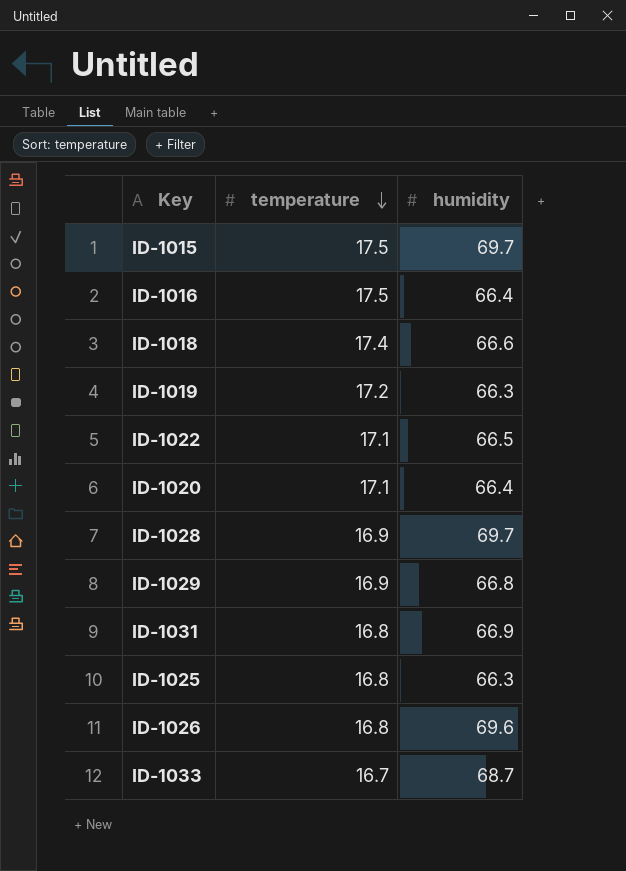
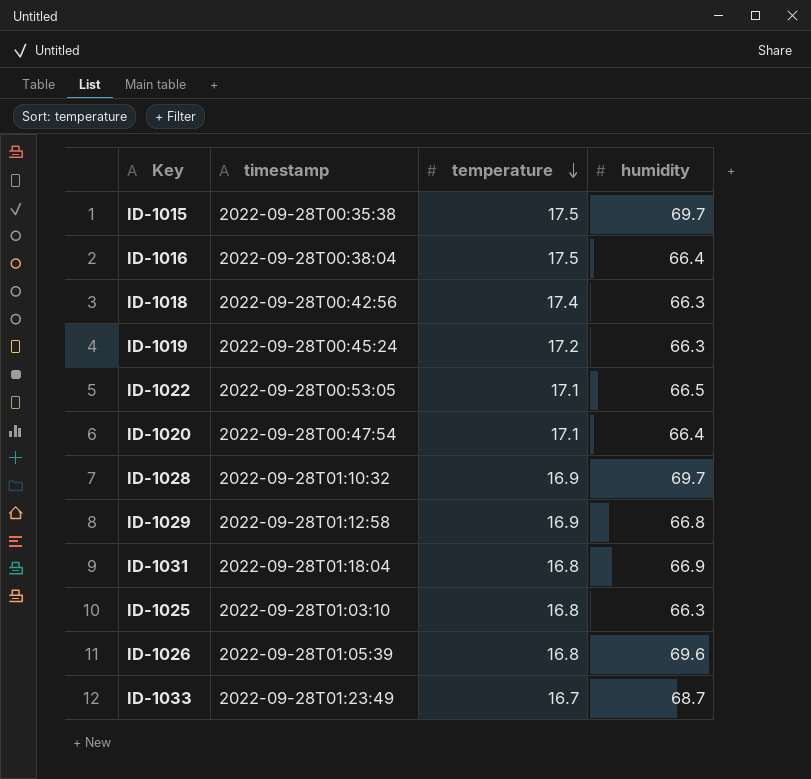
column timestamp | position: none -> 2
ID-1018 | humidity: 66.6 -> 66.3

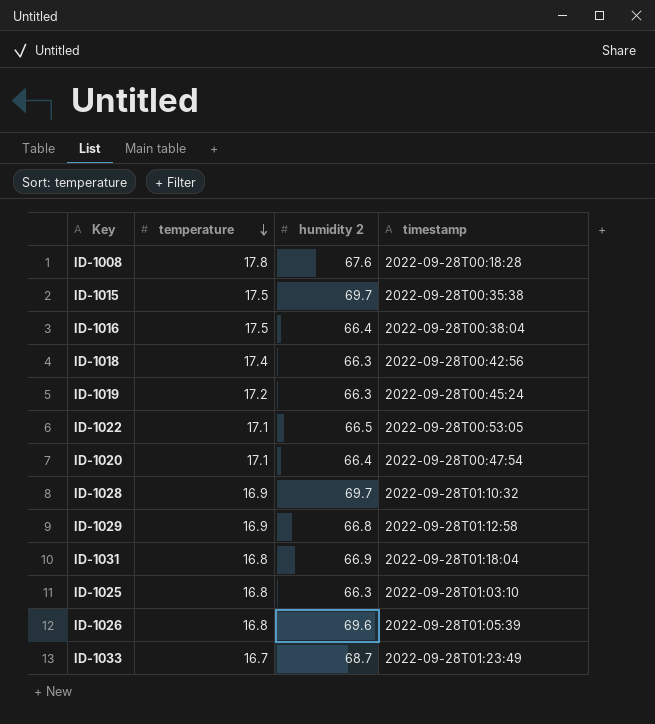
column name: humidity -> humidity 2
column timestamp | position: 2 -> 4
row ID-1008: none -> 17.8 | 67.6 | 2022-09-28T00:18:28

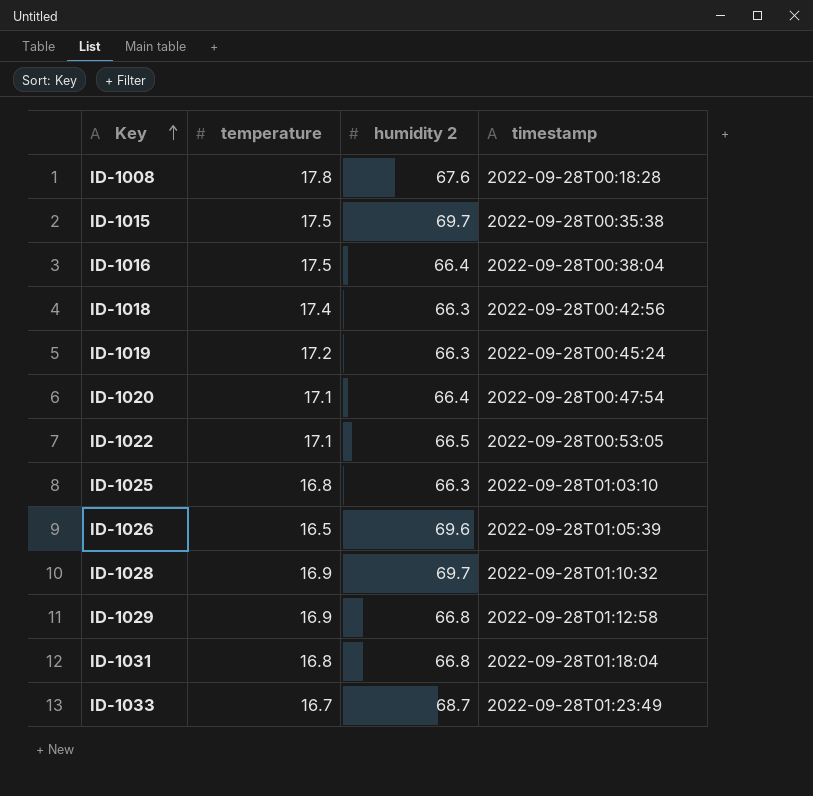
row order: temperature descending -> Key ascending
ID-1026 | temperature: 16.8 -> 16.5
ID-1031 | humidity 2: 66.9 -> 66.8

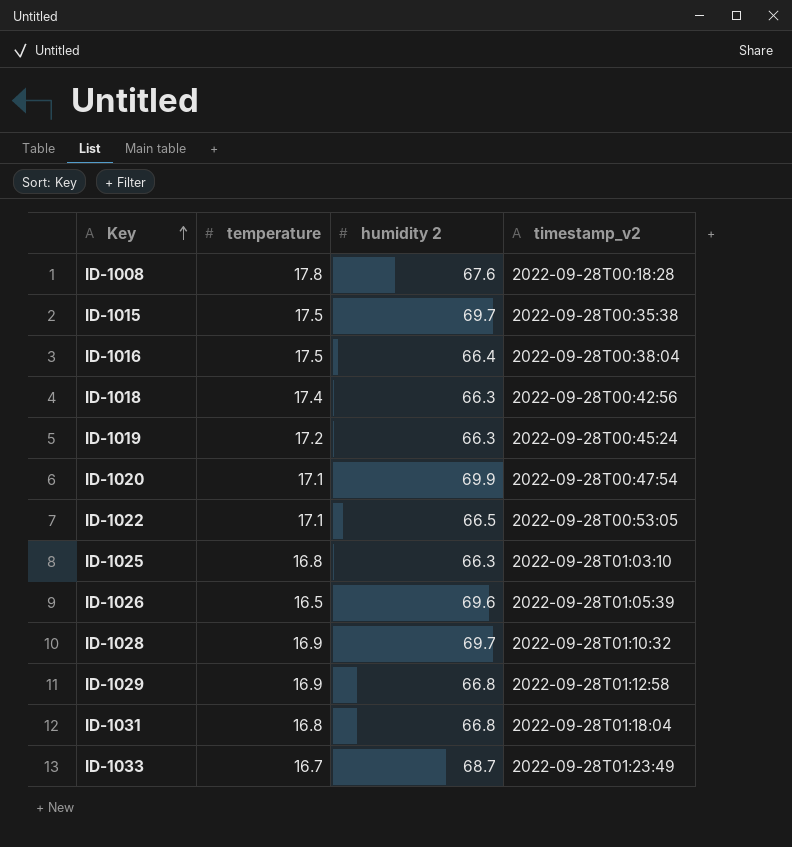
column name: timestamp -> timestamp_v2
ID-1020 | humidity 2: 66.4 -> 69.9

